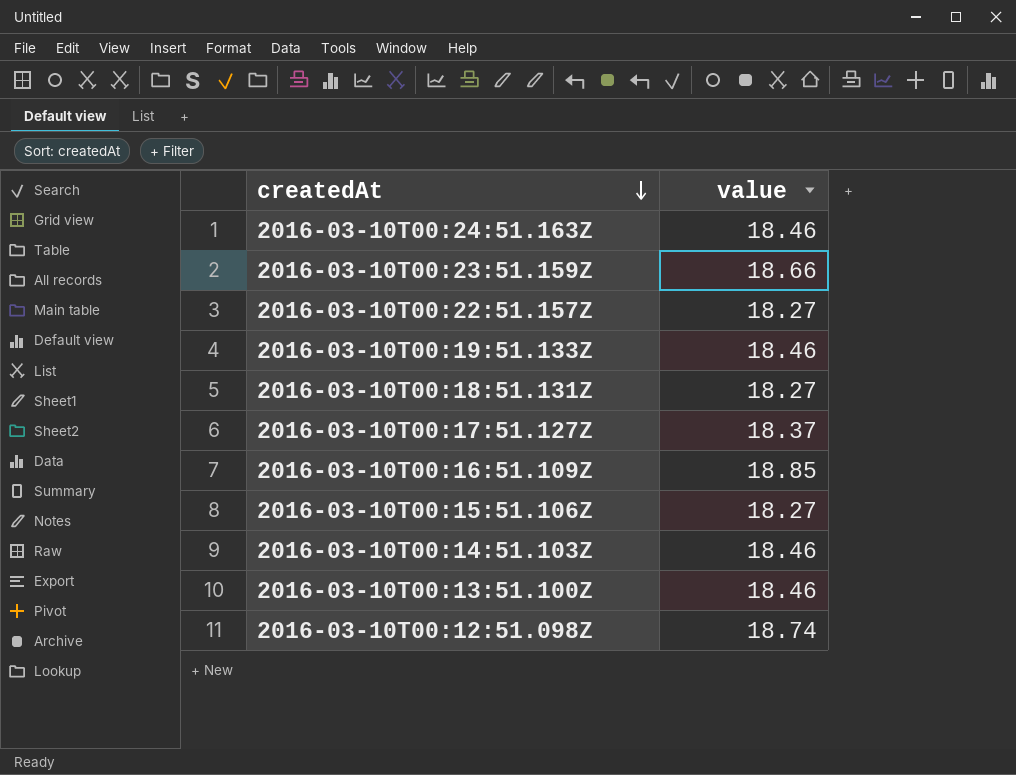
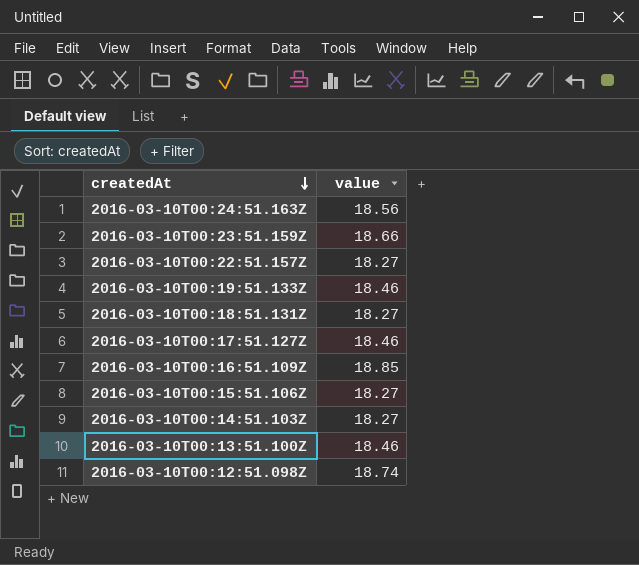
2016-03-10T00:24:51.163Z | value: 18.46 -> 18.56
2016-03-10T00:17:51.127Z | value: 18.37 -> 18.46
2016-03-10T00:14:51.103Z | value: 18.46 -> 18.27

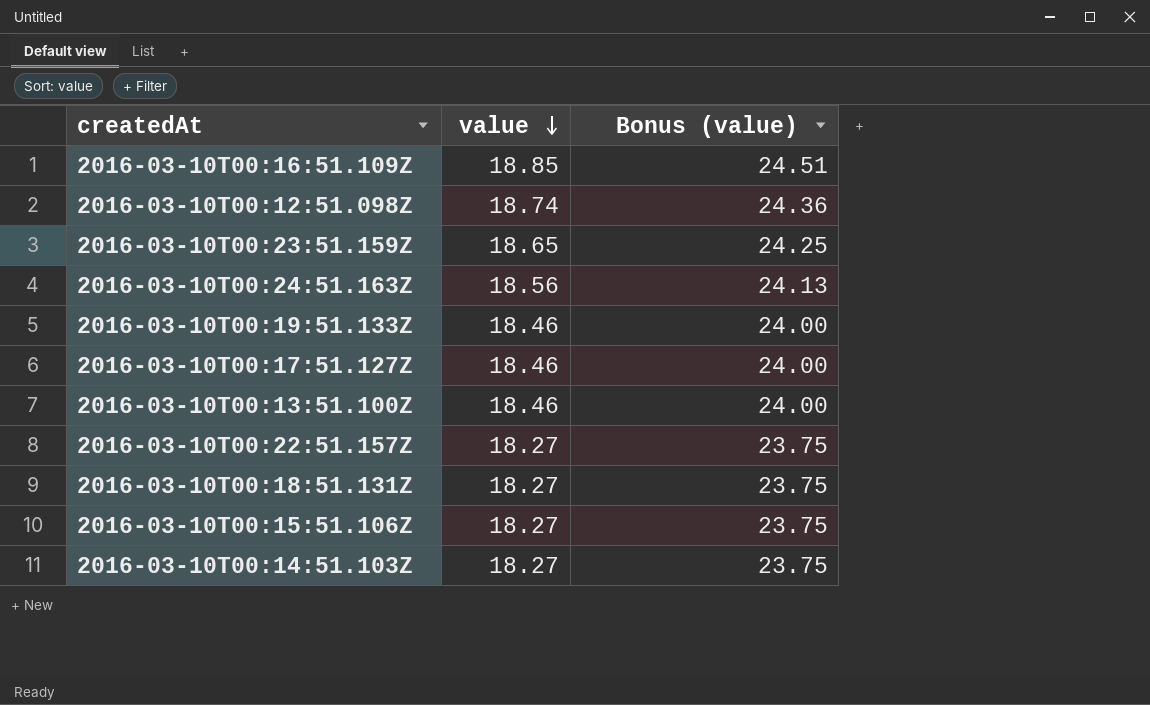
row order: createdAt descending -> value descending
column Bonus (value) | formula: none -> [value] * 1.3
2016-03-10T00:23:51.159Z | value: 18.66 -> 18.65

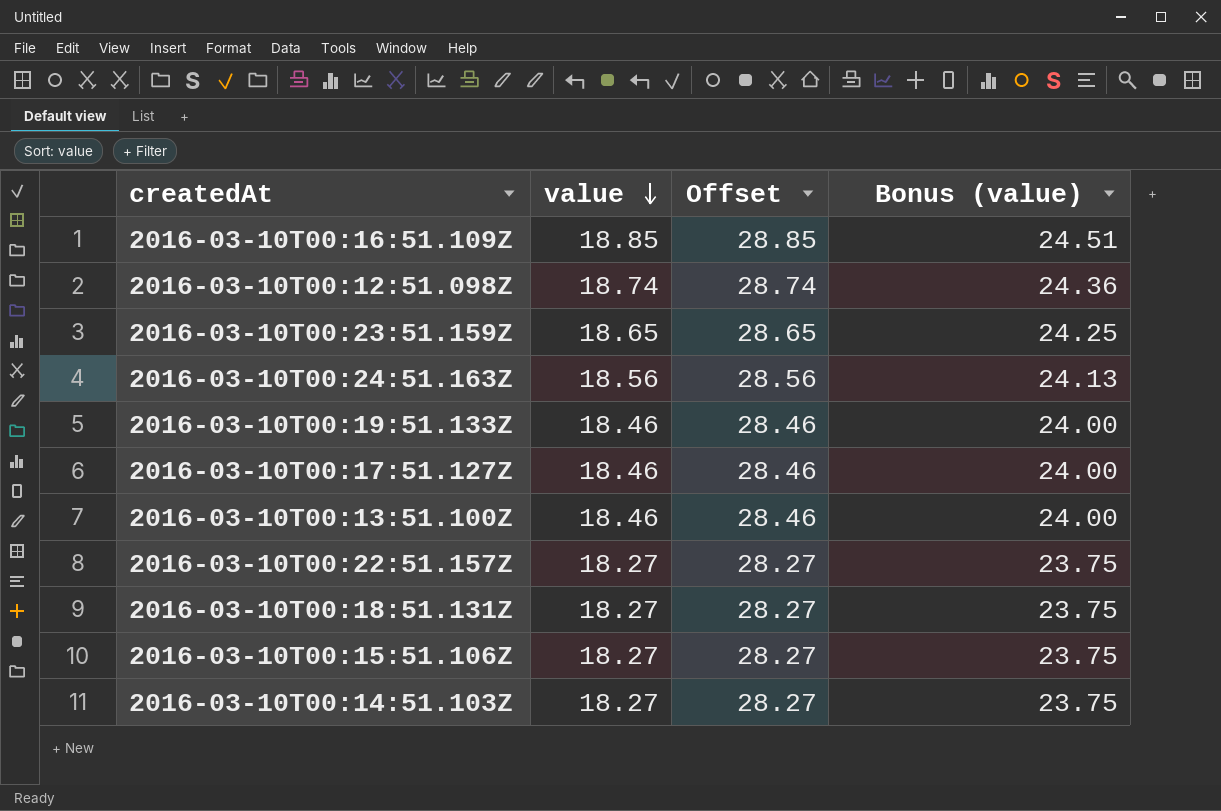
column Offset | formula: none -> [value] + 10

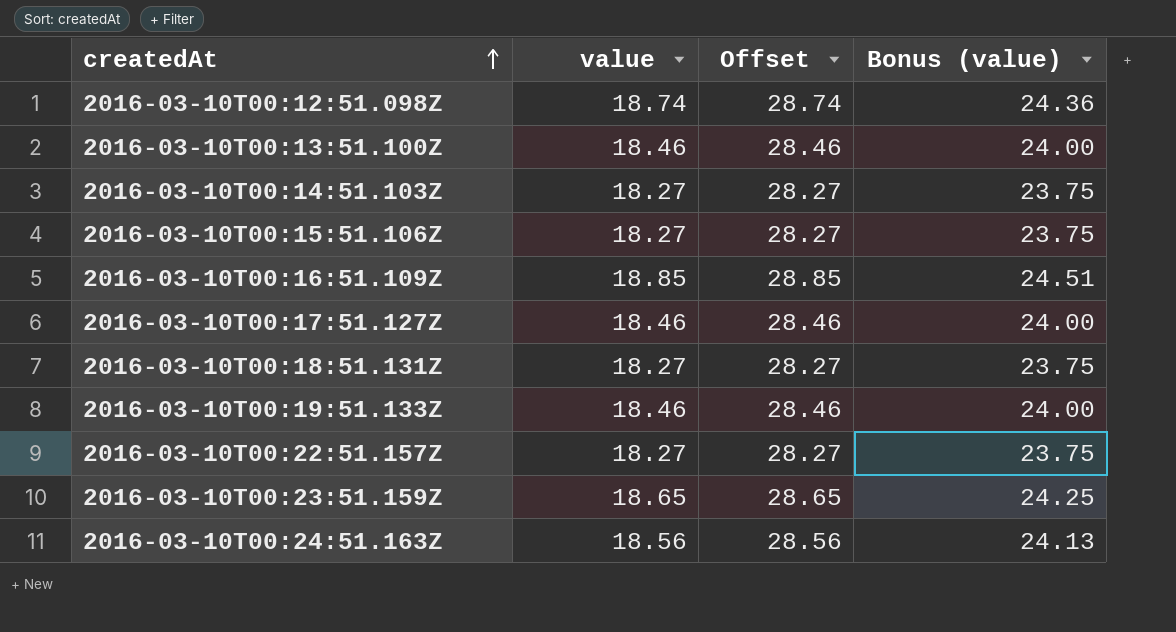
row order: value descending -> createdAt ascending

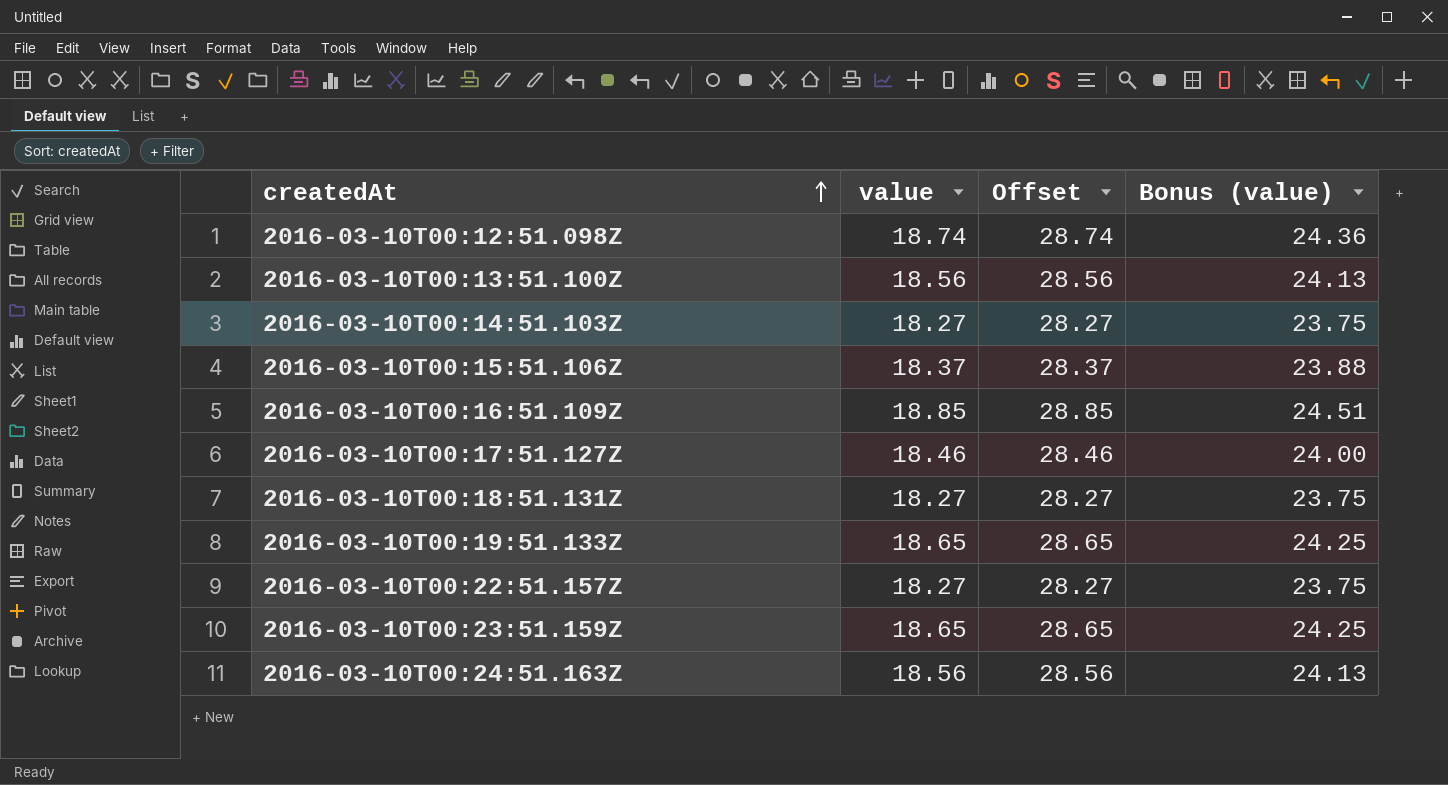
2016-03-10T00:13:51.100Z | value: 18.46 -> 18.56
2016-03-10T00:13:51.100Z | Offset: 28.46 -> 28.56
2016-03-10T00:13:51.100Z | Bonus (value): 24.00 -> 24.13
2016-03-10T00:15:51.106Z | value: 18.27 -> 18.37
2016-03-10T00:15:51.106Z | Offset: 28.27 -> 28.37
2016-03-10T00:15:51.106Z | Bonus (value): 23.75 -> 23.88
2016-03-10T00:19:51.133Z | value: 18.46 -> 18.65
2016-03-10T00:19:51.133Z | Offset: 28.46 -> 28.65
2016-03-10T00:19:51.133Z | Bonus (value): 24.00 -> 24.25

